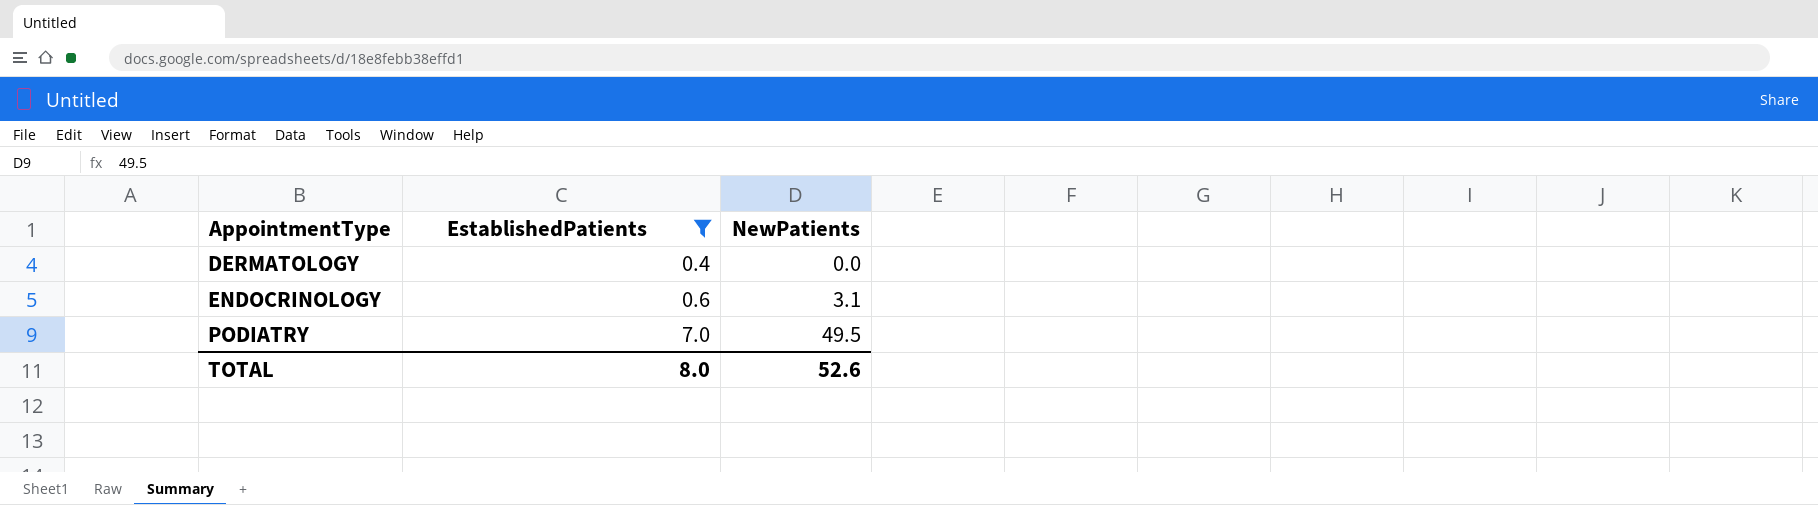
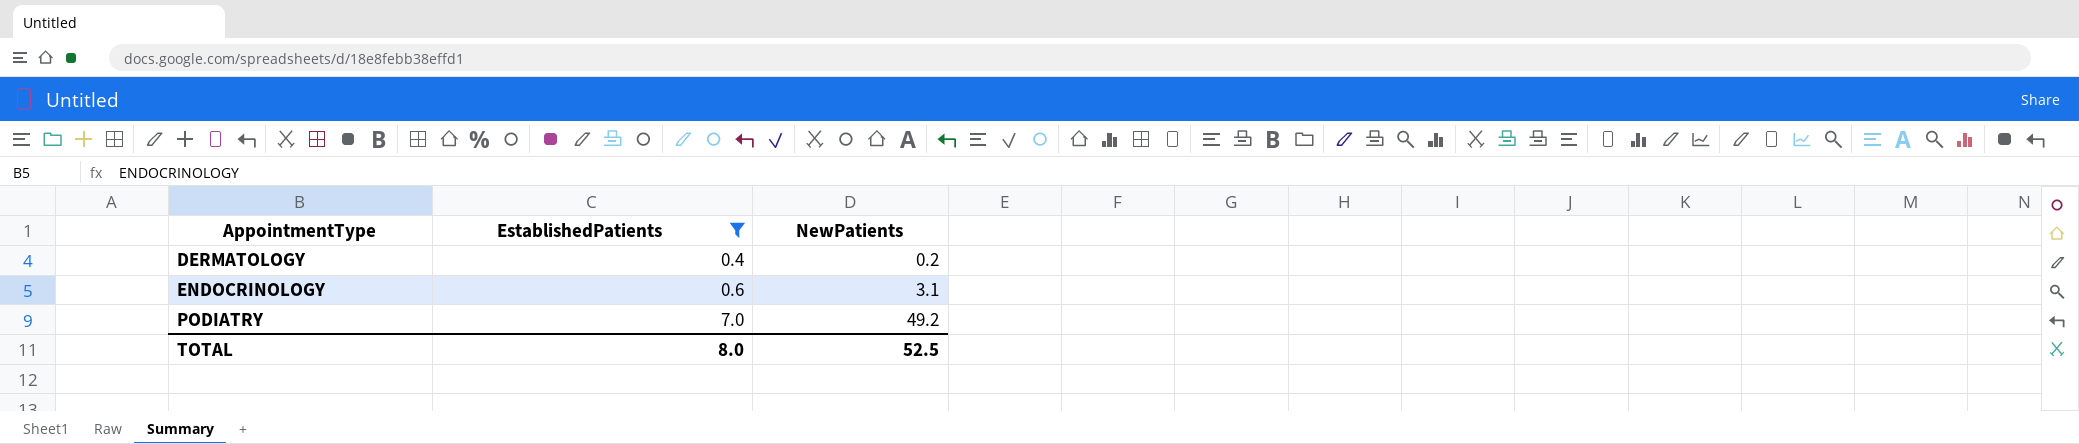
DERMATOLOGY | NewPatients: 0.0 -> 0.2
PODIATRY | NewPatients: 49.5 -> 49.2
TOTAL | NewPatients: 52.6 -> 52.5

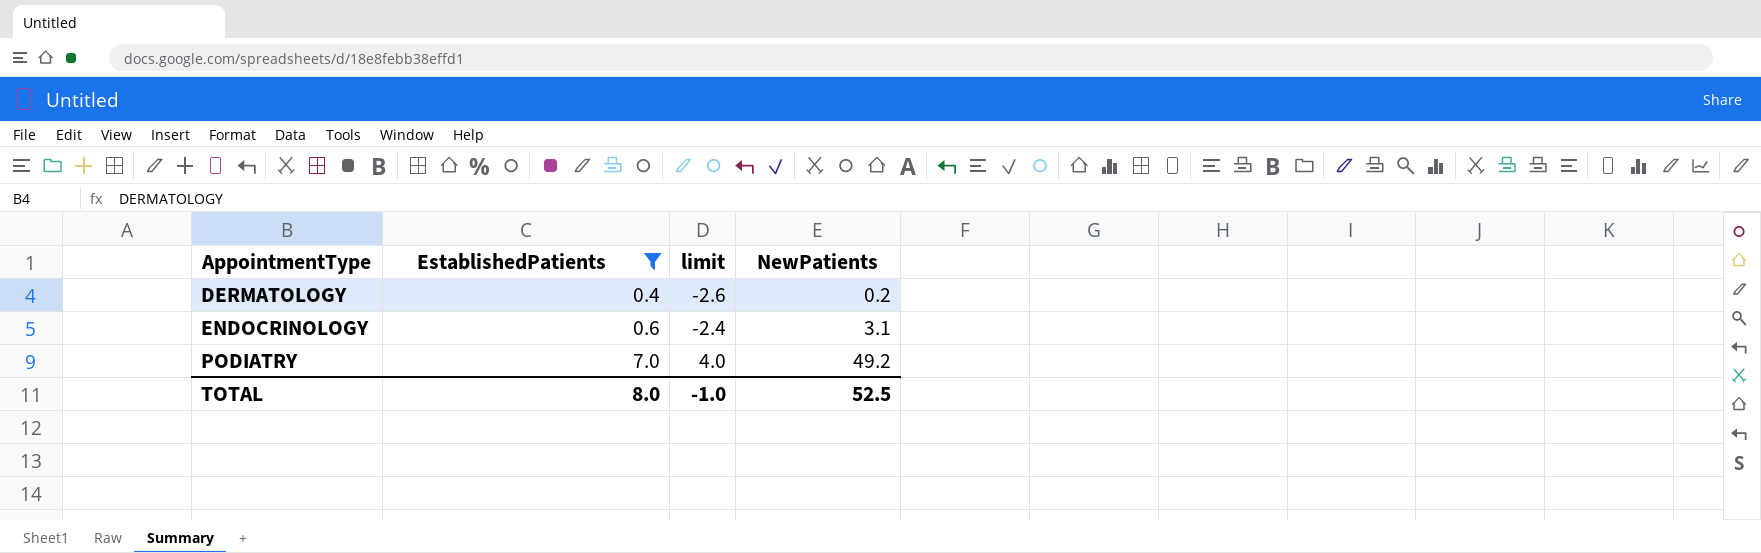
column limit | formula: none -> [EstablishedPatients] - 3

